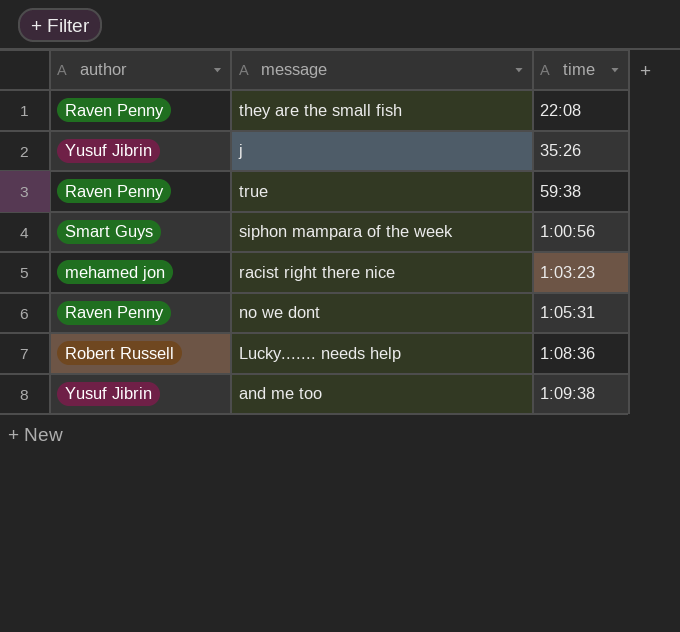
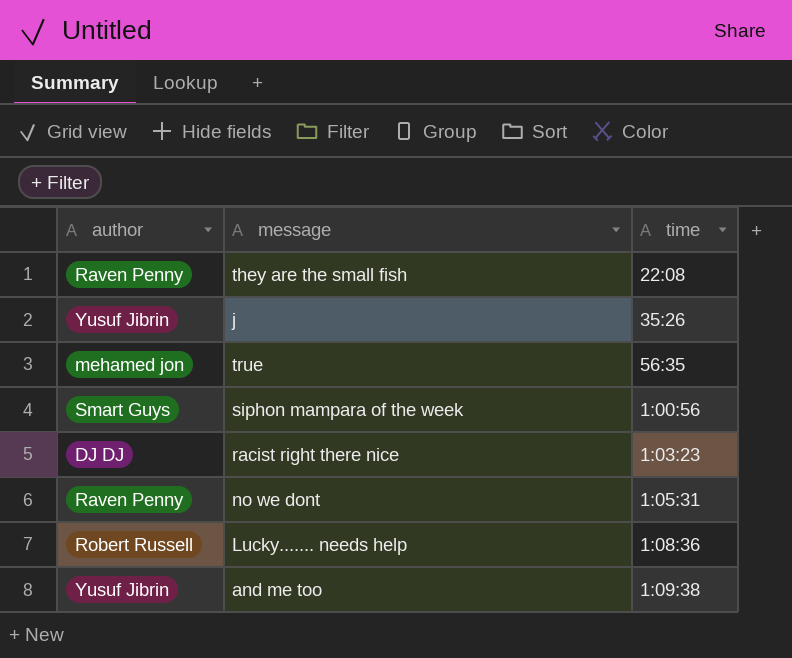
true | author: Raven Penny -> mehamed jon
true | time: 59:38 -> 56:35
racist right there nice | author: mehamed jon -> DJ DJ

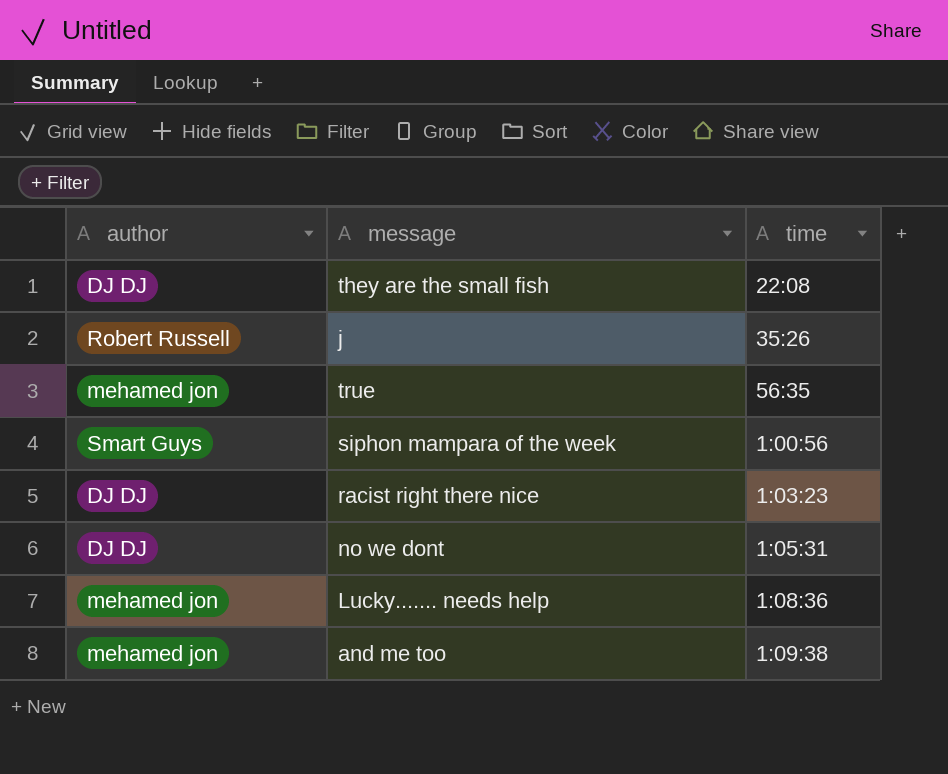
they are the small fish | author: Raven Penny -> DJ DJ
j | author: Yusuf Jibrin -> Robert Russell
no we dont | author: Raven Penny -> DJ DJ
Lucky....... needs help | author: Robert Russell -> mehamed jon
and me too | author: Yusuf Jibrin -> mehamed jon

